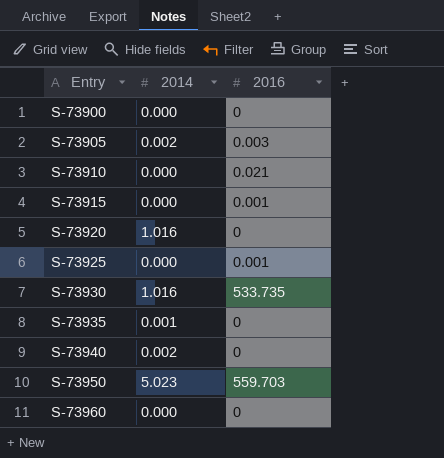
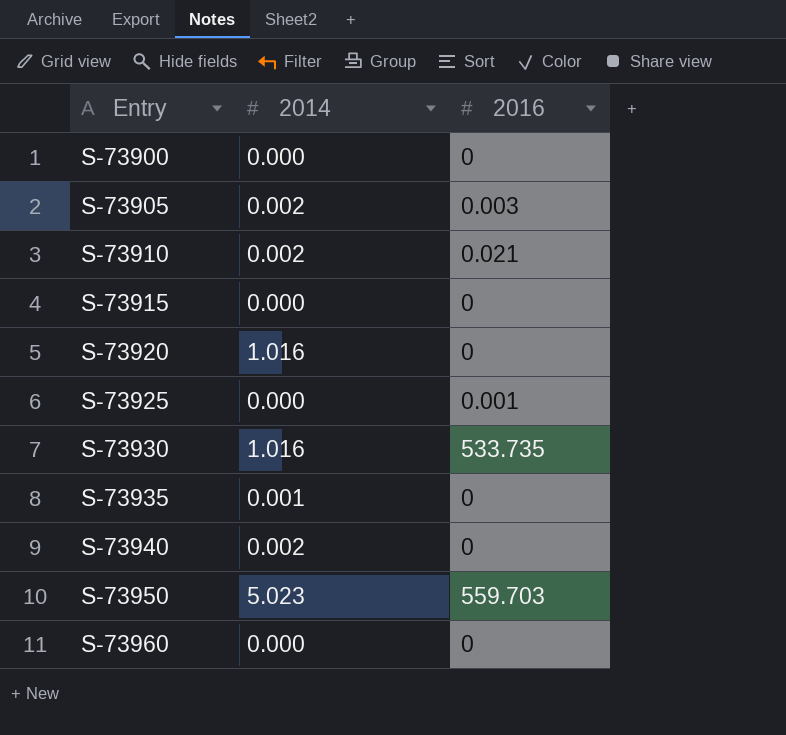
S-73910 | 2014: 0.000 -> 0.002
S-73915 | 2016: 0.001 -> 0

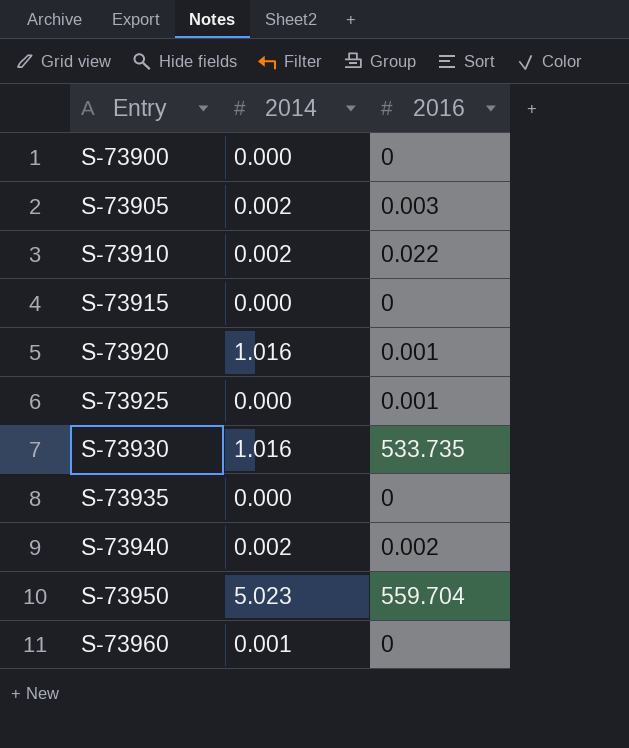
S-73910 | 2016: 0.021 -> 0.022
S-73920 | 2016: 0 -> 0.001
S-73935 | 2014: 0.001 -> 0.000
S-73940 | 2016: 0 -> 0.002
S-73950 | 2016: 559.703 -> 559.704
S-73960 | 2014: 0.000 -> 0.001

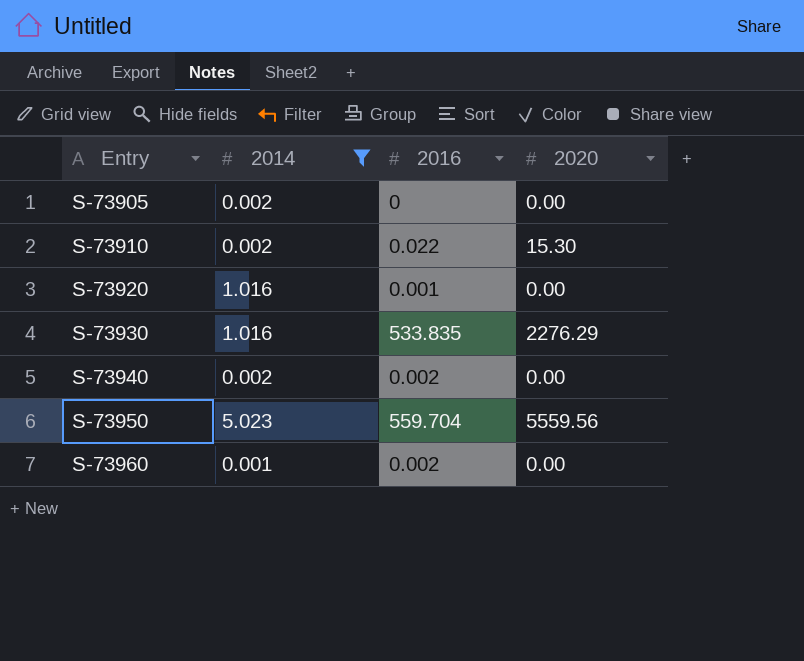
filter: none -> 2014 != 0.000
column 2020 | position: none -> 4
S-73905 | 2016: 0.003 -> 0
S-73930 | 2016: 533.735 -> 533.835
S-73960 | 2016: 0 -> 0.002

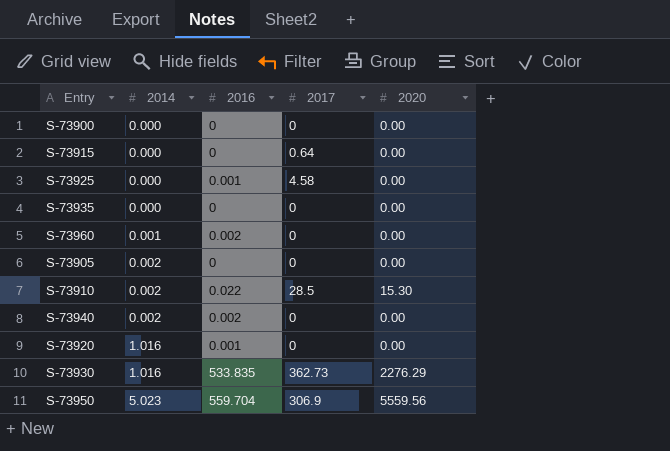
filter: 2014 != 0.000 -> none
row order: Entry ascending -> 2014 ascending
column 2017 | position: none -> 4

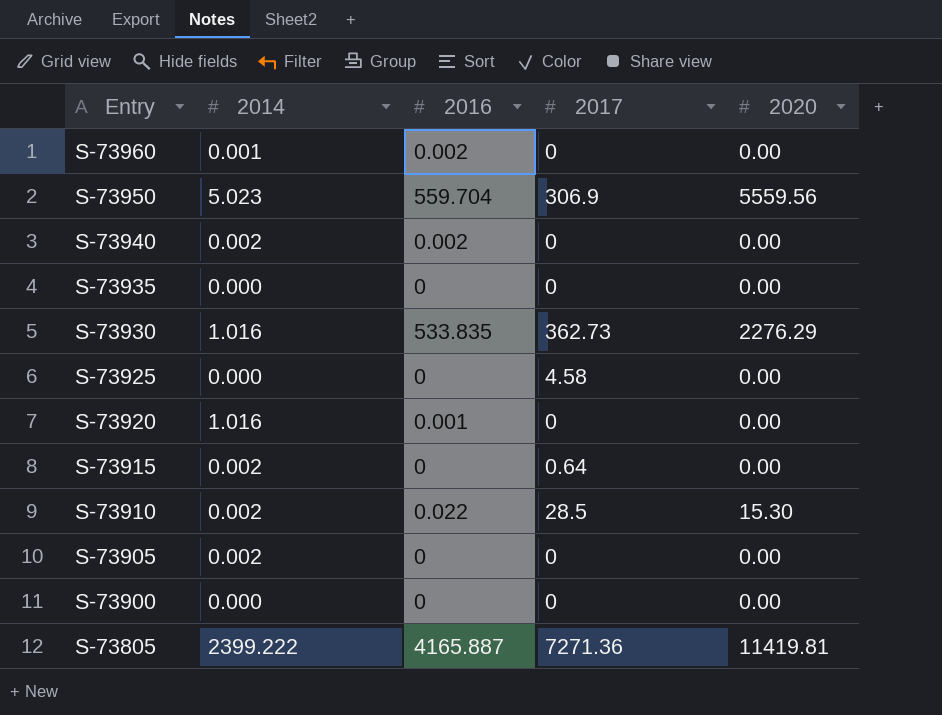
row order: 2014 ascending -> Entry descending
S-73925 | 2016: 0.001 -> 0
S-73915 | 2014: 0.000 -> 0.002
row S-73805: none -> 2399.222 | 4165.887 | 7271.36 | 11419.81

